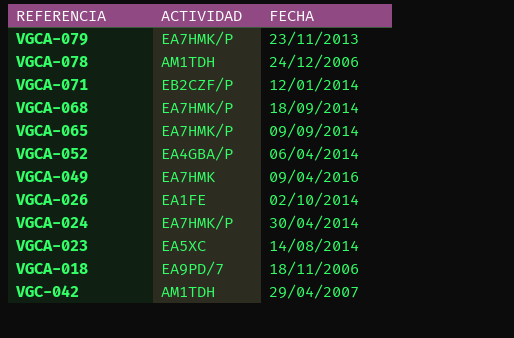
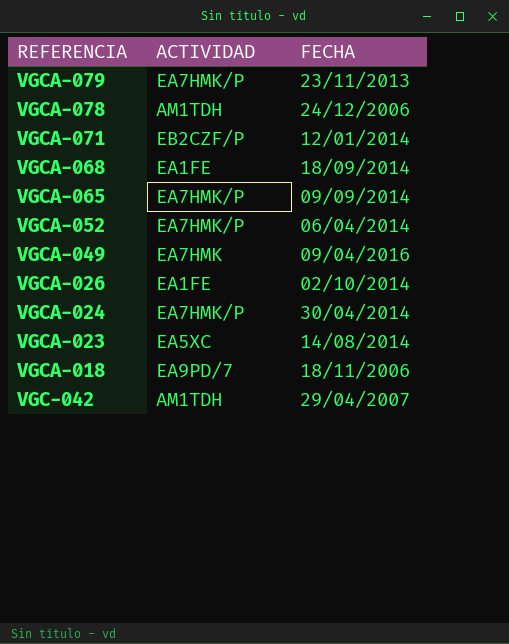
VGCA-068 | ACTIVIDAD: EA7HMK/P -> EA1FE
VGCA-052 | ACTIVIDAD: EA4GBA/P -> EA7HMK/P

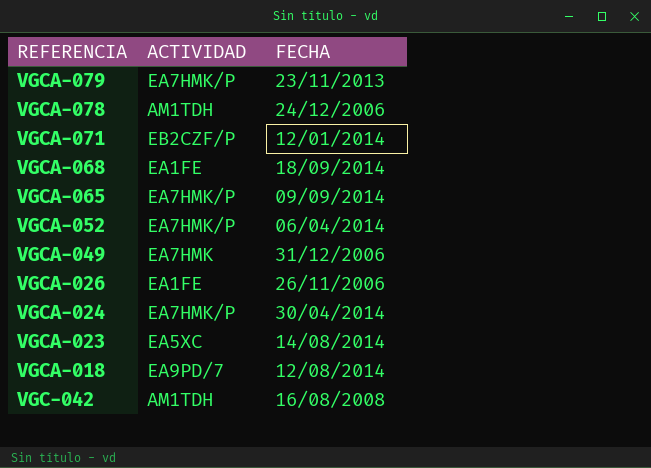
VGCA-049 | FECHA: 09/04/2016 -> 31/12/2006
VGCA-026 | FECHA: 02/10/2014 -> 26/11/2006
VGCA-018 | FECHA: 18/11/2006 -> 12/08/2014
VGC-042 | FECHA: 29/04/2007 -> 16/08/2008

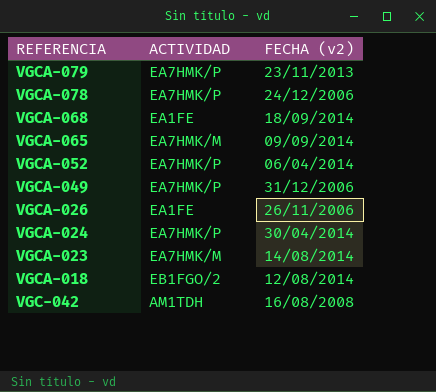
column name: FECHA -> FECHA (v2)
row VGCA-071: EB2CZF/P | 12/01/2014 -> none
VGCA-078 | ACTIVIDAD: AM1TDH -> EA7HMK/P
VGCA-065 | ACTIVIDAD: EA7HMK/P -> EA7HMK/M
VGCA-049 | ACTIVIDAD: EA7HMK -> EA7HMK/P
VGCA-023 | ACTIVIDAD: EA5XC -> EA7HMK/M
VGCA-018 | ACTIVIDAD: EA9PD/7 -> EB1FGO/2

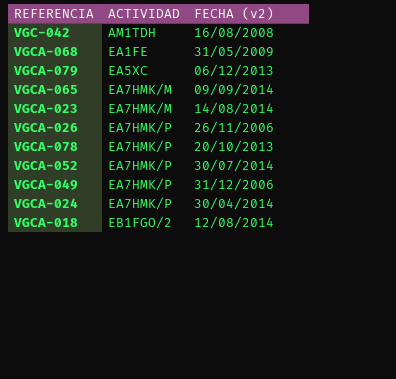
row order: REFERENCIA descending -> ACTIVIDAD ascending
VGCA-068 | FECHA (v2): 18/09/2014 -> 31/05/2009
VGCA-079 | ACTIVIDAD: EA7HMK/P -> EA5XC
VGCA-079 | FECHA (v2): 23/11/2013 -> 06/12/2013
VGCA-026 | ACTIVIDAD: EA1FE -> EA7HMK/P
VGCA-078 | FECHA (v2): 24/12/2006 -> 20/10/2013
VGCA-052 | FECHA (v2): 06/04/2014 -> 30/07/2014

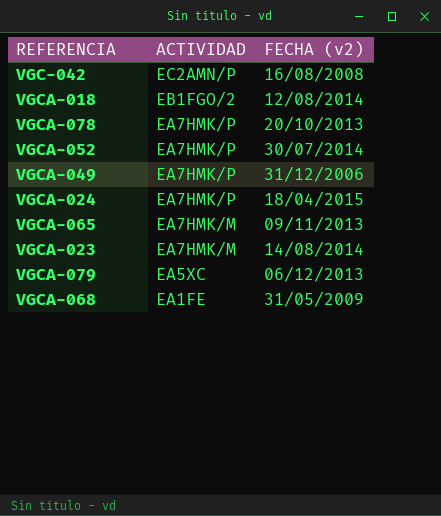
row order: ACTIVIDAD ascending -> ACTIVIDAD descending
row VGCA-026: EA7HMK/P | 26/11/2006 -> none
VGC-042 | ACTIVIDAD: AM1TDH -> EC2AMN/P
VGCA-024 | FECHA (v2): 30/04/2014 -> 18/04/2015
VGCA-065 | FECHA (v2): 09/09/2014 -> 09/11/2013

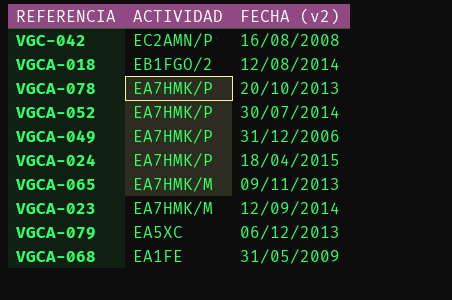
VGCA-023 | FECHA (v2): 14/08/2014 -> 12/09/2014

